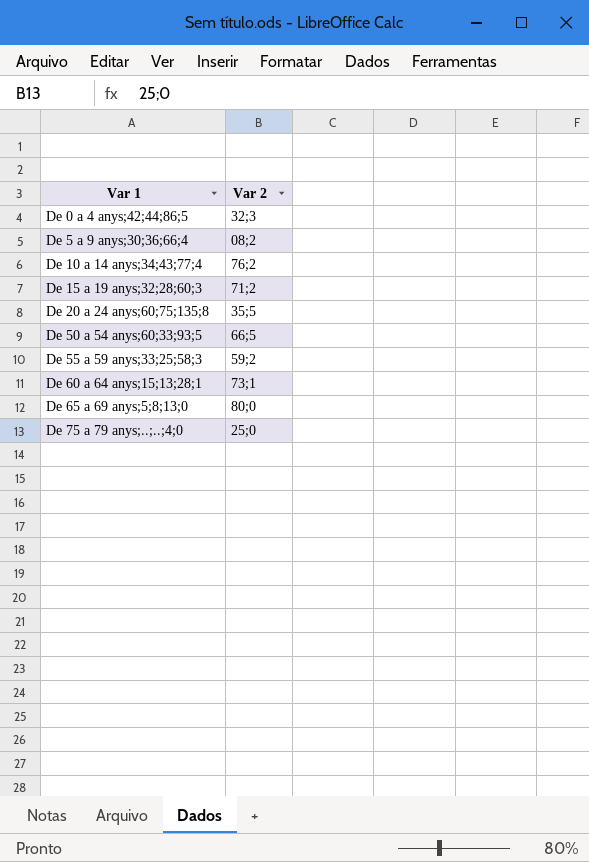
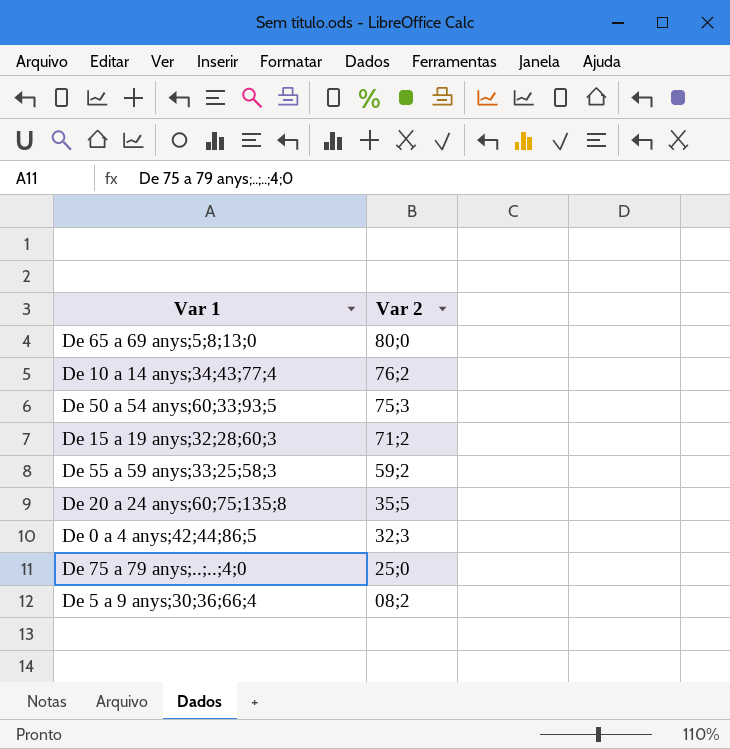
row order: Var 1 ascending -> Var 2 descending
row De 60 a 64 anys;15;13;28;1: 73;1 -> none
De 50 a 54 anys;60;33;93;5 | Var 2: 66;5 -> 75;3

